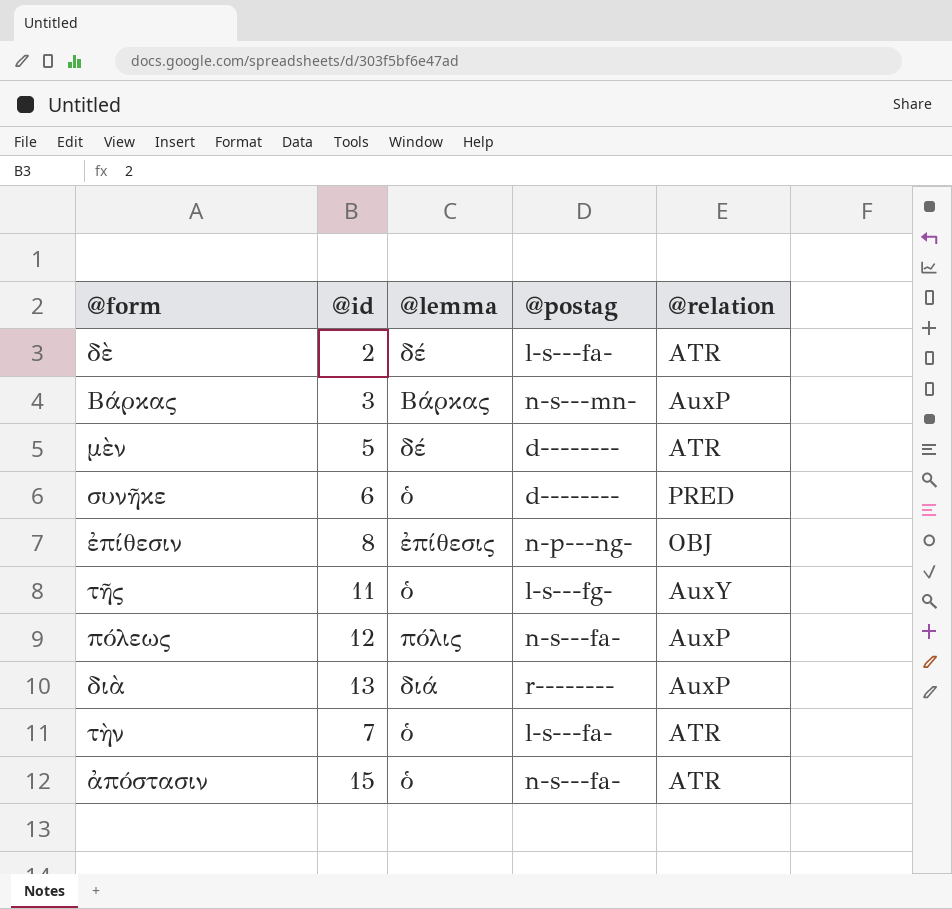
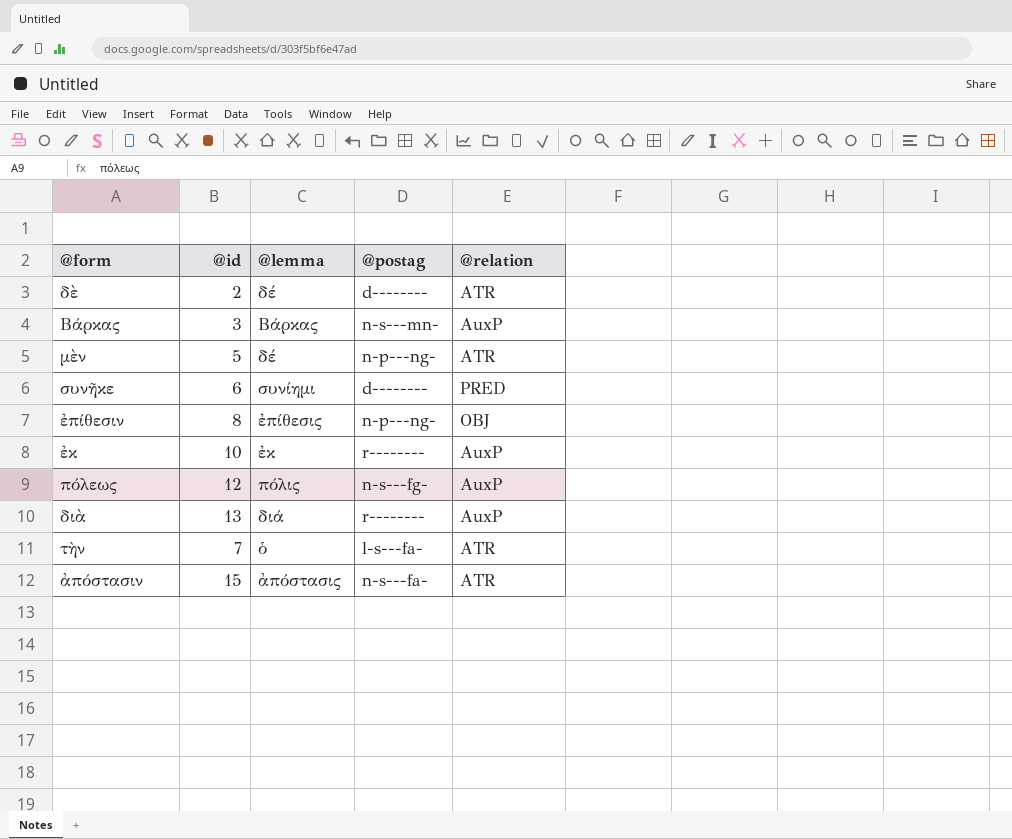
row τῆς: 11 | ὁ | l-s---fg- | AuxY -> none
δὲ | @postag: l-s---fa- -> d--------
μὲν | @postag: d-------- -> n-p---ng-
συνῆκε | @lemma: ὁ -> συνίημι
row ἐκ: none -> 10 | ἐκ | r-------- | AuxP
πόλεως | @postag: n-s---fa- -> n-s---fg-
ἀπόστασιν | @lemma: ὁ -> ἀπόστασις

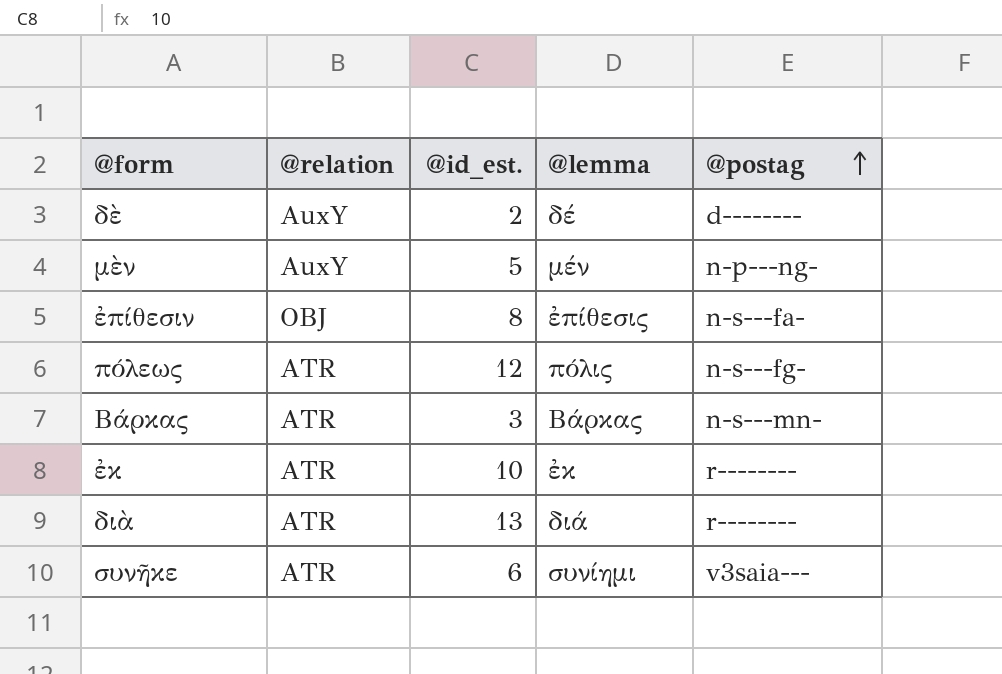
row order: none -> @postag ascending
column @relation | position: 5 -> 2
column name: @id -> @id_est.
row τὴν: 7 | ὁ | l-s---fa- | ATR -> none
row ἀπόστασιν: 15 | ἀπόστασις | n-s---fa- | ATR -> none
δὲ | @relation: ATR -> AuxY
μὲν | @relation: ATR -> AuxY
μὲν | @lemma: δέ -> μέν
ἐπίθεσιν | @postag: n-p---ng- -> n-s---fa-
πόλεως | @relation: AuxP -> ATR
Βάρκας | @relation: AuxP -> ATR
ἐκ | @relation: AuxP -> ATR
διὰ | @relation: AuxP -> ATR
συνῆκε | @relation: PRED -> ATR
συνῆκε | @postag: d-------- -> v3saia---

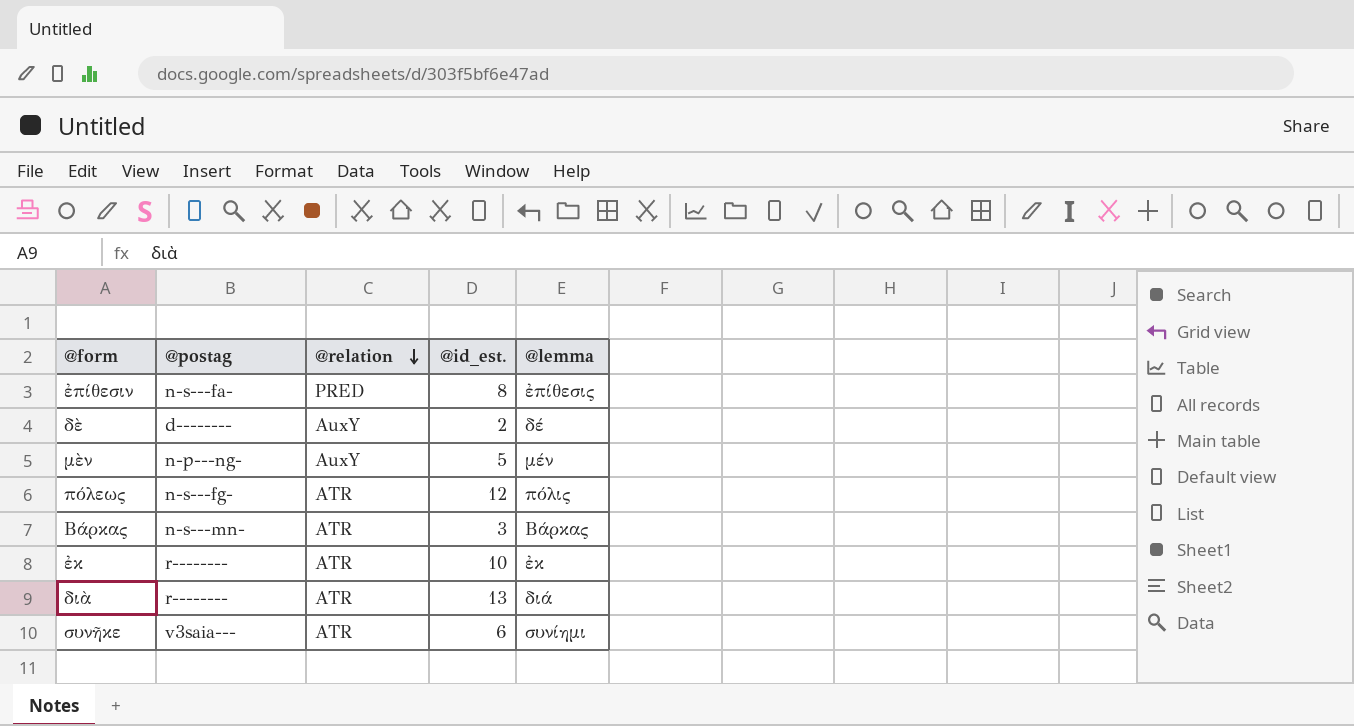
row order: @postag ascending -> @relation descending
column @postag | position: 5 -> 2
ἐπίθεσιν | @relation: OBJ -> PRED

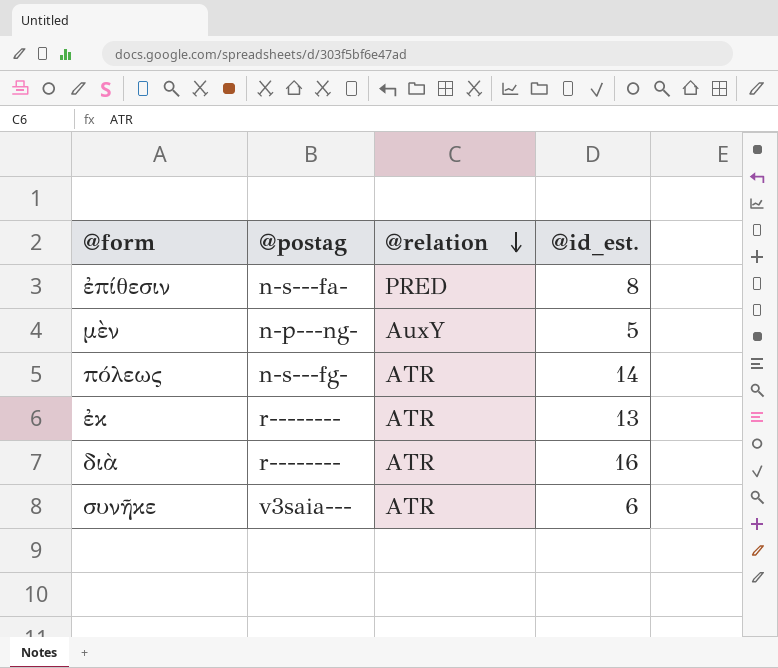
column @lemma | position: 5 -> none
row δὲ: d-------- | AuxY | 2 | δέ -> none
row Βάρκας: n-s---mn- | ATR | 3 | Βάρκας -> none
πόλεως | @id_est.: 12 -> 14
ἐκ | @id_est.: 10 -> 13
διὰ | @id_est.: 13 -> 16

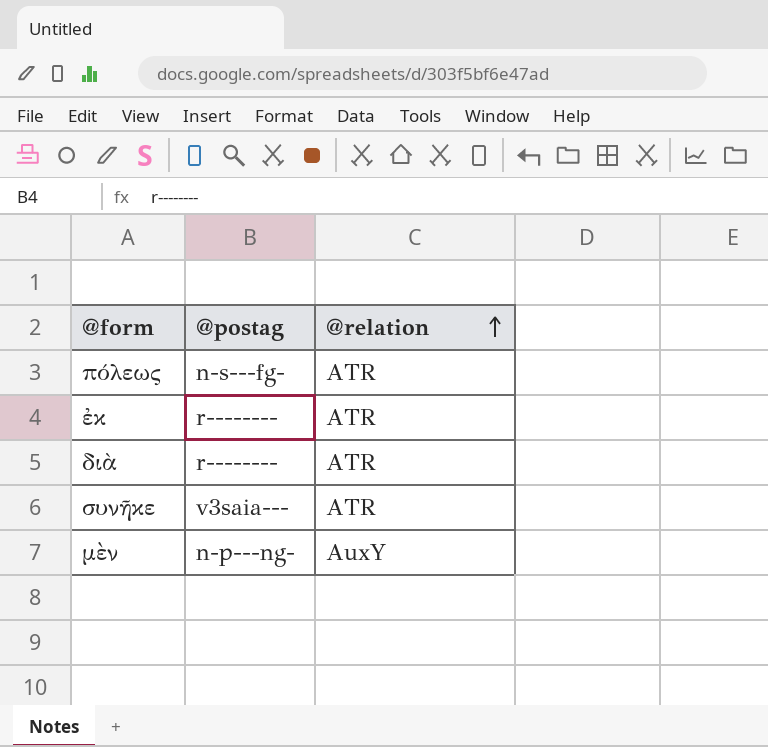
row order: @relation descending -> @relation ascending
column @id_est. | position: 4 -> none
row ἐπίθεσιν: n-s---fa- | PRED | 8 -> none

